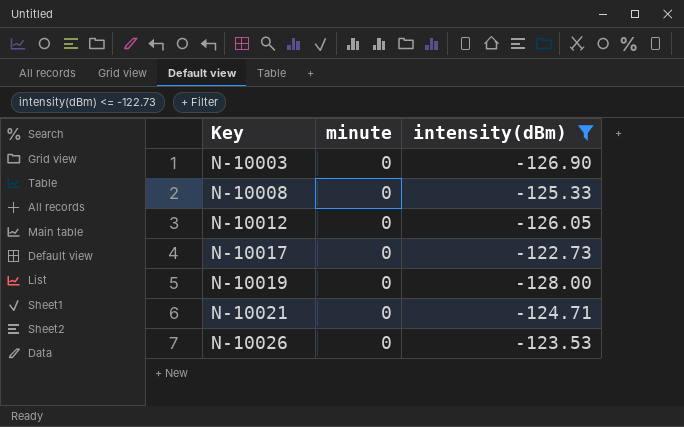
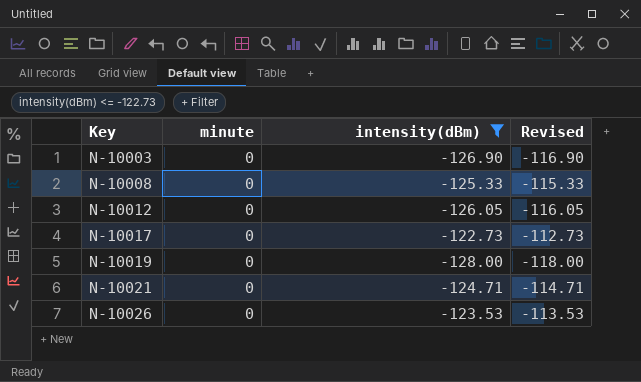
column Revised | formula: none -> [intensity(dBm)] + 10

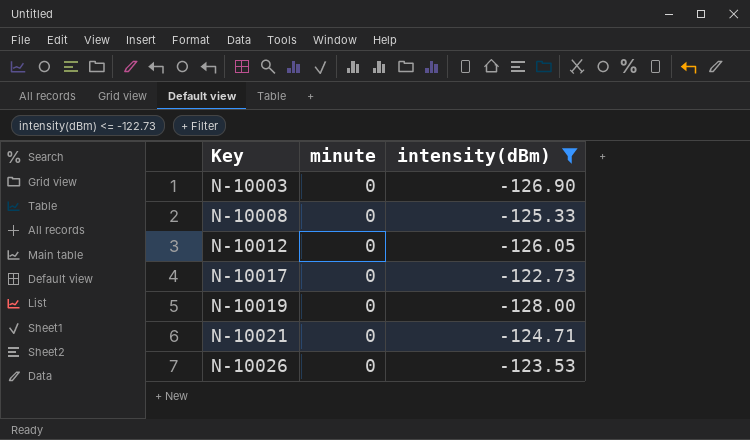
column Revised | formula: [intensity(dBm)] + 10 -> none

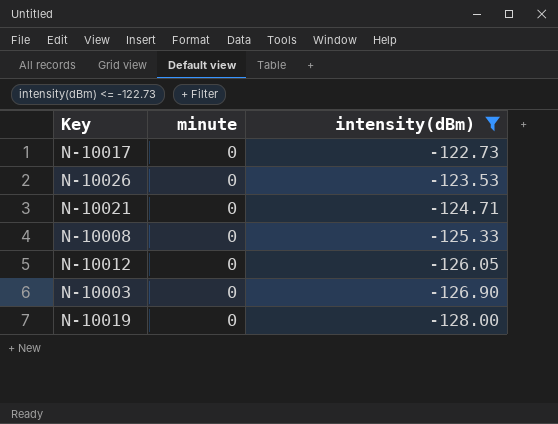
row order: Key ascending -> intensity(dBm) descending

